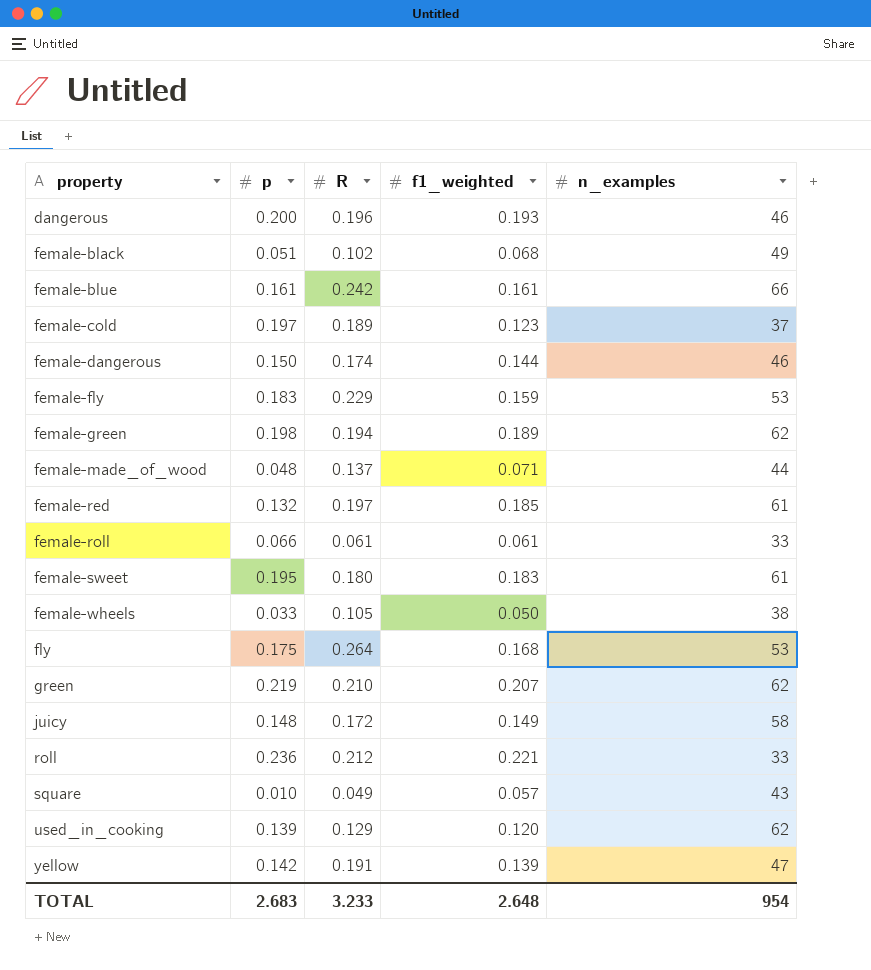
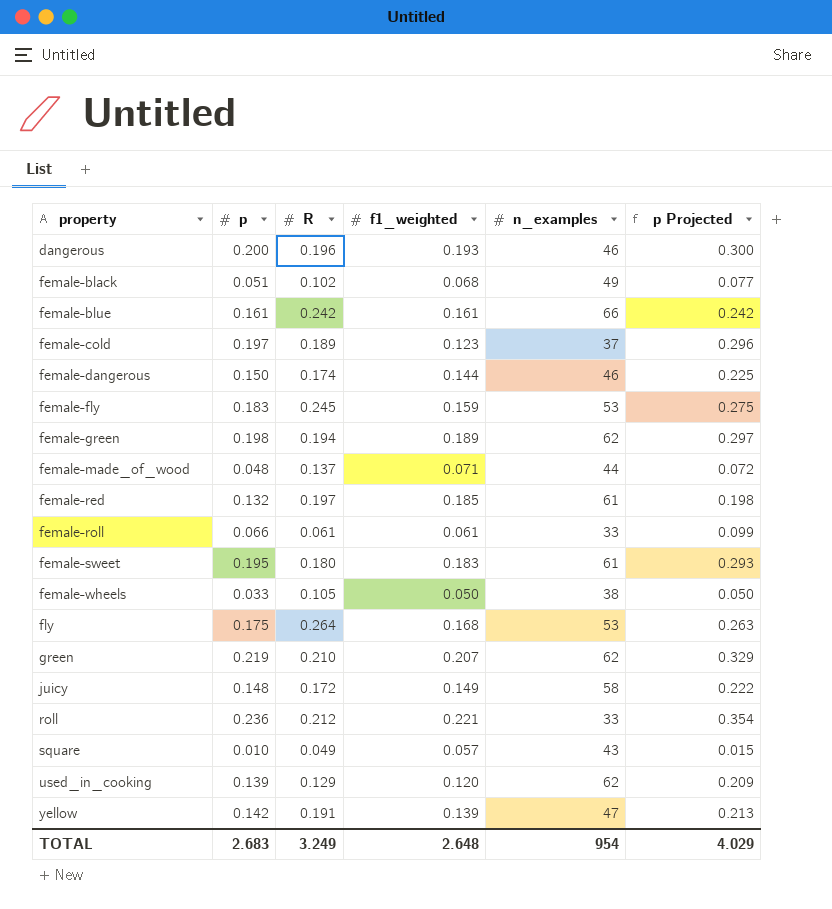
column p Projected | formula: none -> [p] * 1.5
female-fly | R: 0.229 -> 0.245
TOTAL | R: 3.233 -> 3.249

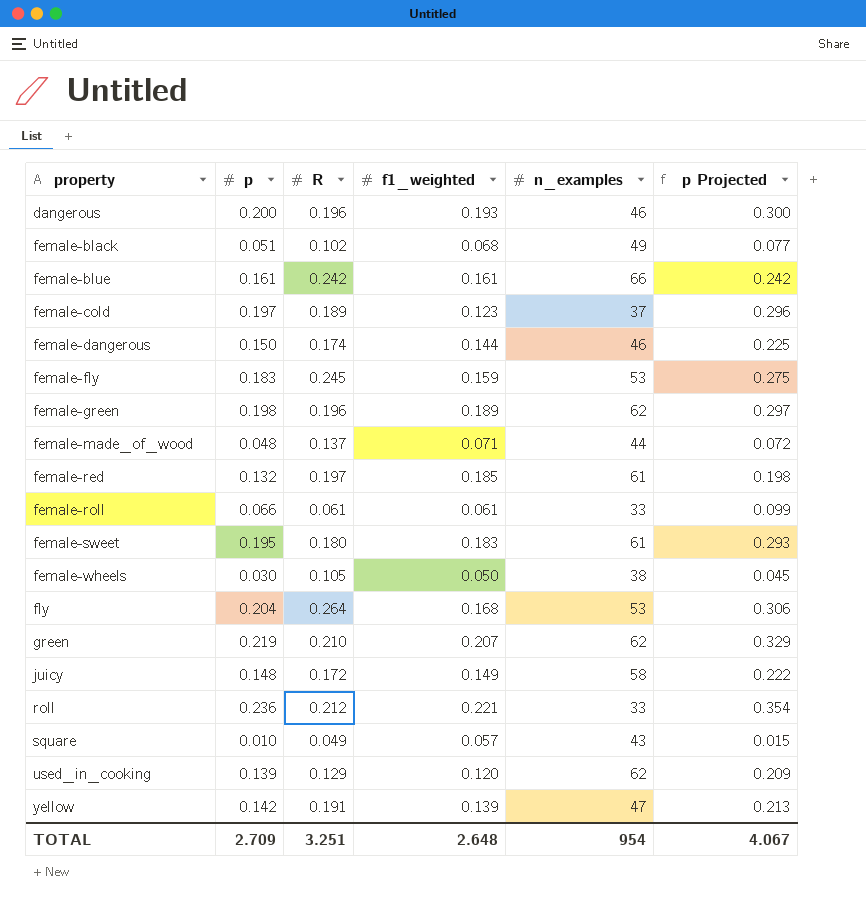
female-green | R: 0.194 -> 0.196
female-wheels | p: 0.033 -> 0.030
female-wheels | p Projected: 0.050 -> 0.045
fly | p: 0.175 -> 0.204
fly | p Projected: 0.263 -> 0.306
TOTAL | p: 2.683 -> 2.709
TOTAL | R: 3.249 -> 3.251
TOTAL | p Projected: 4.029 -> 4.067

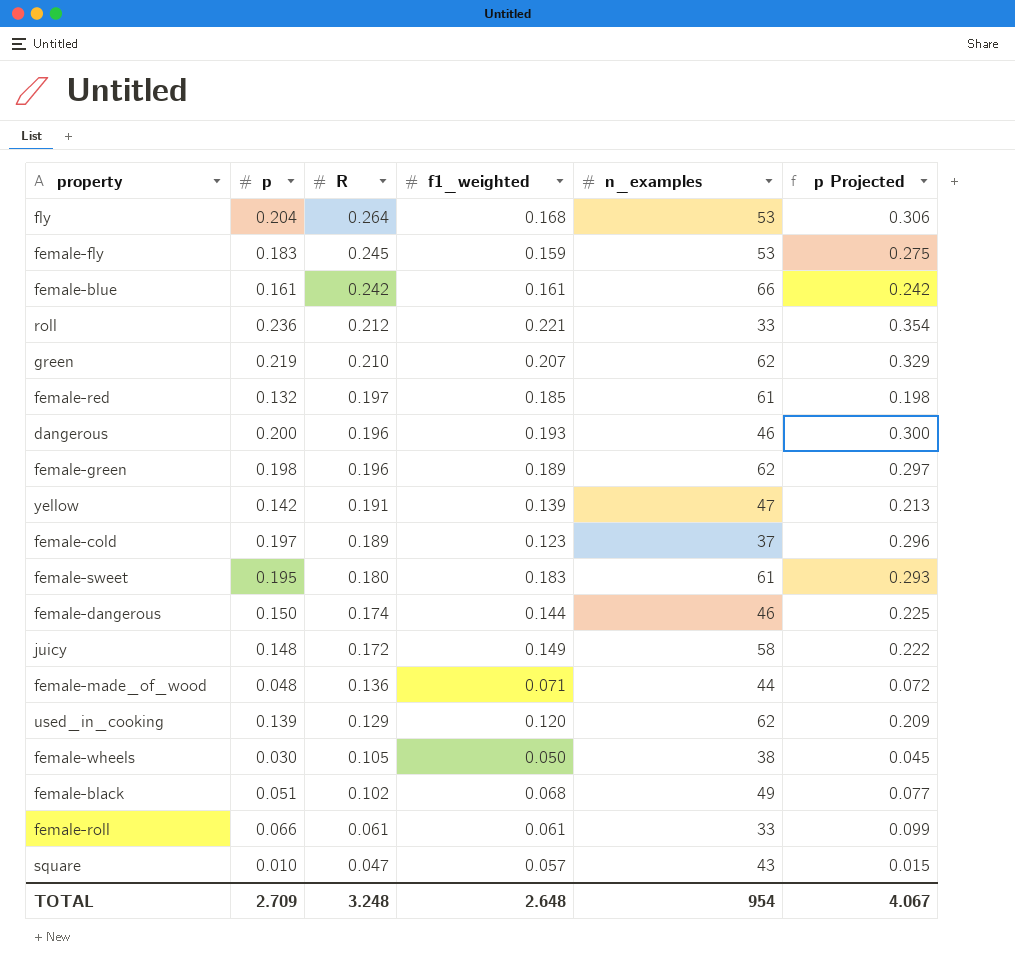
row order: property ascending -> R descending
female-made_of_wood | R: 0.137 -> 0.136
square | R: 0.049 -> 0.047
TOTAL | R: 3.251 -> 3.248

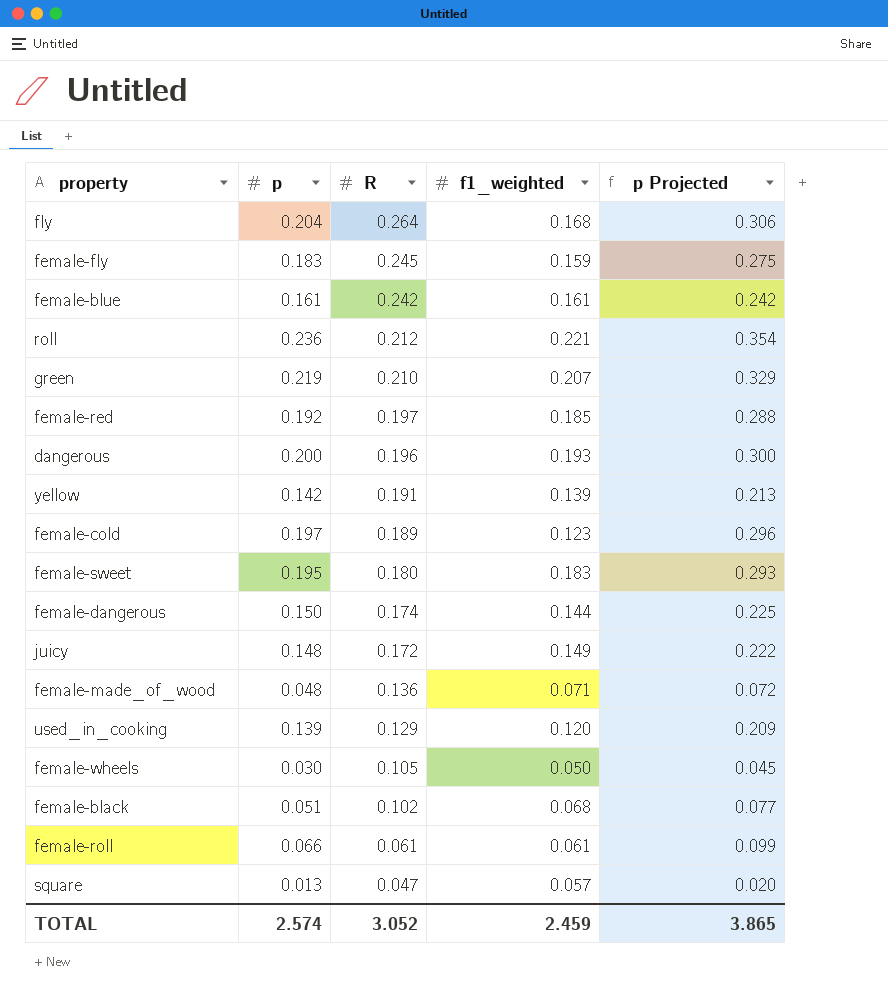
column n_examples | position: 5 -> none
row female-green: 0.198 | 0.196 | 0.189 | 62 | 0.297 -> none
female-red | p: 0.132 -> 0.192
female-red | p Projected: 0.198 -> 0.288
square | p: 0.010 -> 0.013
square | p Projected: 0.015 -> 0.020
TOTAL | p: 2.709 -> 2.574
TOTAL | R: 3.248 -> 3.052
TOTAL | f1_weighted: 2.648 -> 2.459
TOTAL | p Projected: 4.067 -> 3.865

